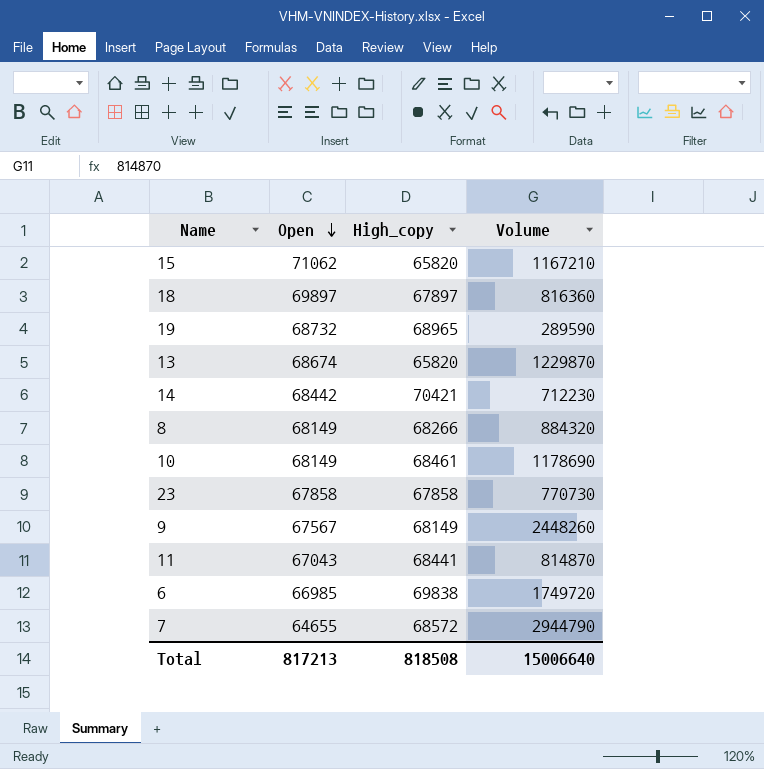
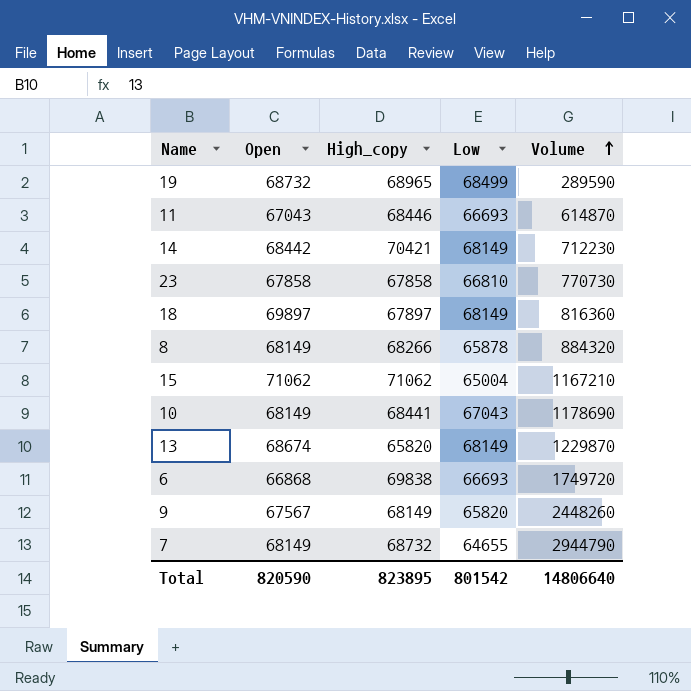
row order: Open descending -> Volume ascending
column Low | position: none -> 4
11 | High_copy: 68441 -> 68446
11 | Volume: 814870 -> 614870
15 | High_copy: 65820 -> 71062
10 | High_copy: 68461 -> 68441
6 | Open: 66985 -> 66868
7 | Open: 64655 -> 68149
7 | High_copy: 68572 -> 68732
Total | Open: 817213 -> 820590
Total | High_copy: 818508 -> 823895
Total | Volume: 15006640 -> 14806640

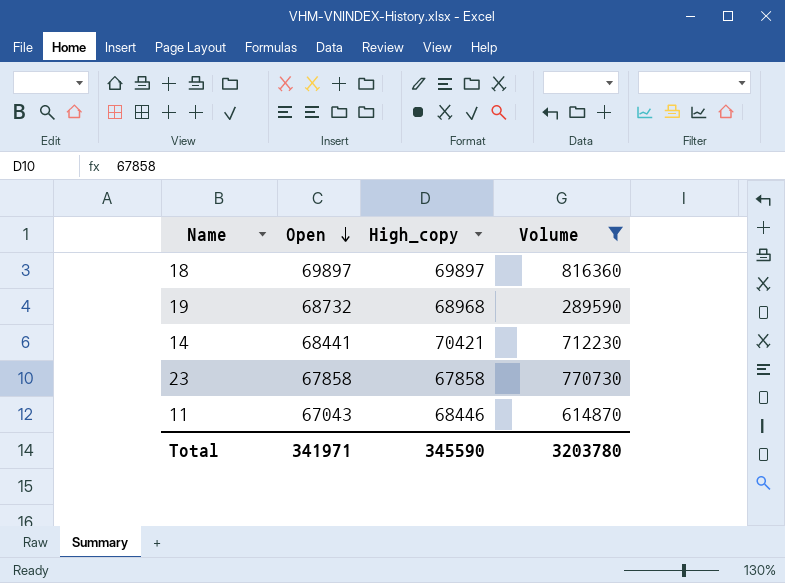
filter: none -> Volume <= 816360
row order: Volume ascending -> Open descending
column Low | position: 4 -> none
18 | High_copy: 67897 -> 69897
19 | High_copy: 68965 -> 68968
14 | Open: 68442 -> 68441
Total | Open: 820590 -> 341971
Total | High_copy: 823895 -> 345590
Total | Volume: 14806640 -> 3203780

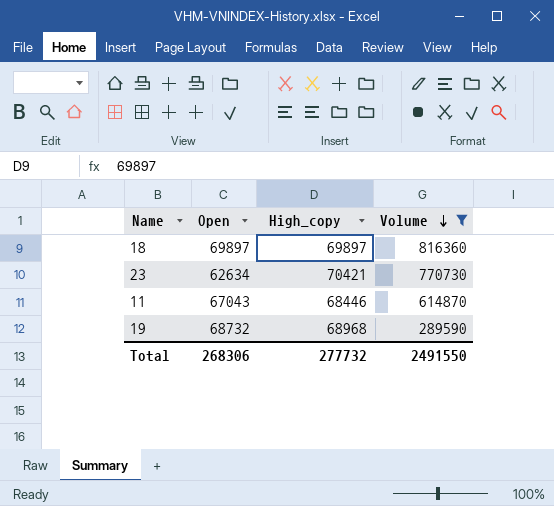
row order: Open descending -> Volume descending
row 14: 68441 | 70421 | 712230 -> none
23 | Open: 67858 -> 62634
23 | High_copy: 67858 -> 70421
Total | Open: 341971 -> 268306
Total | High_copy: 345590 -> 277732
Total | Volume: 3203780 -> 2491550

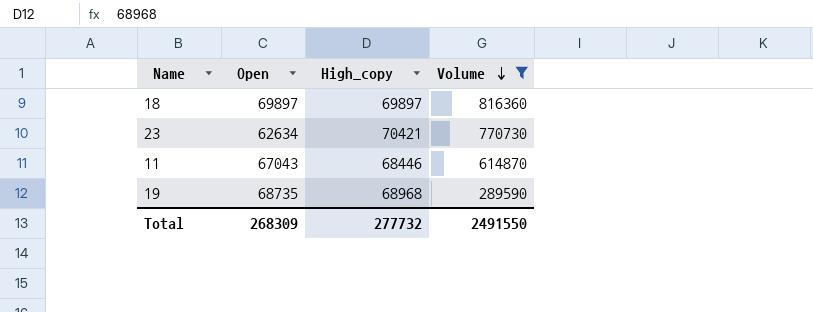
19 | Open: 68732 -> 68735
Total | Open: 268306 -> 268309

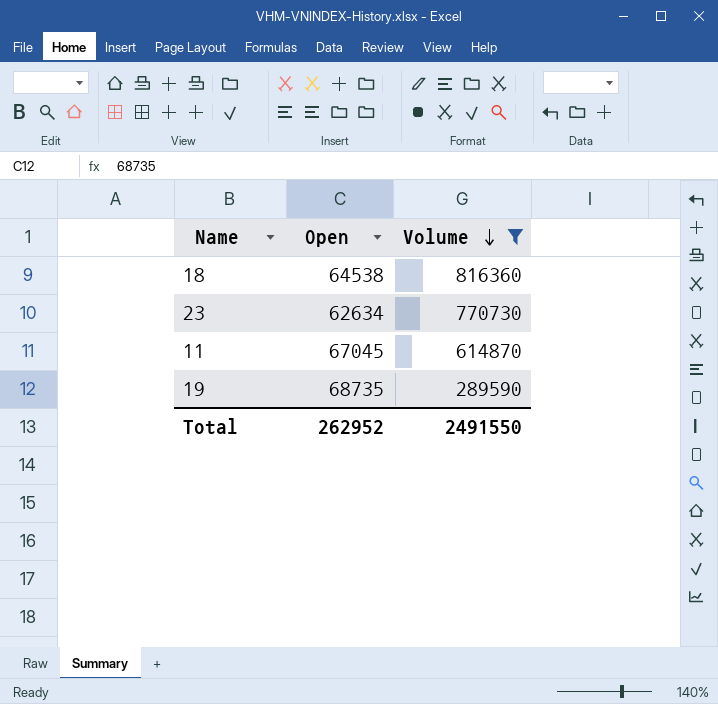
column High_copy | position: 3 -> none
18 | Open: 69897 -> 64538
11 | Open: 67043 -> 67045
Total | Open: 268309 -> 262952

